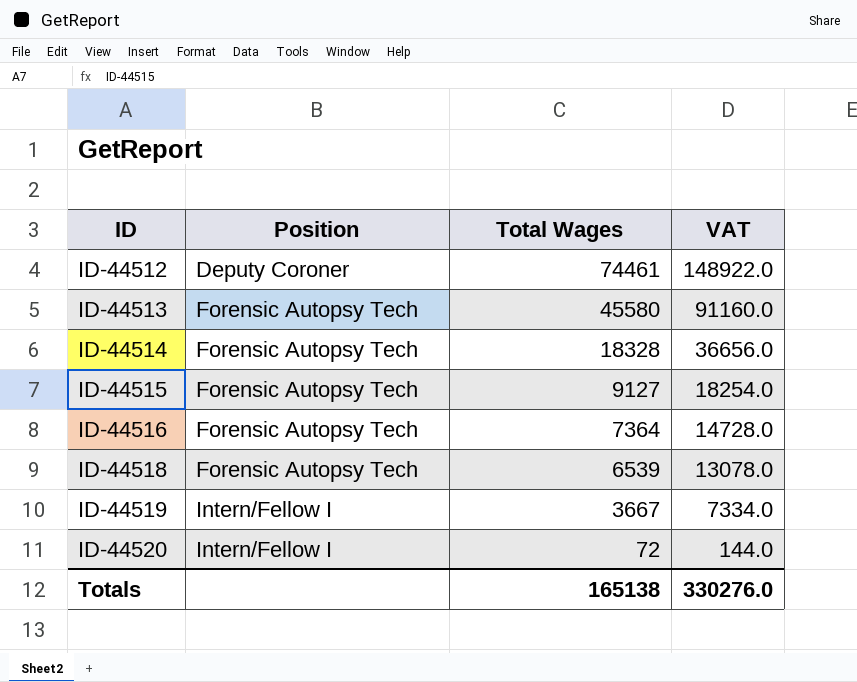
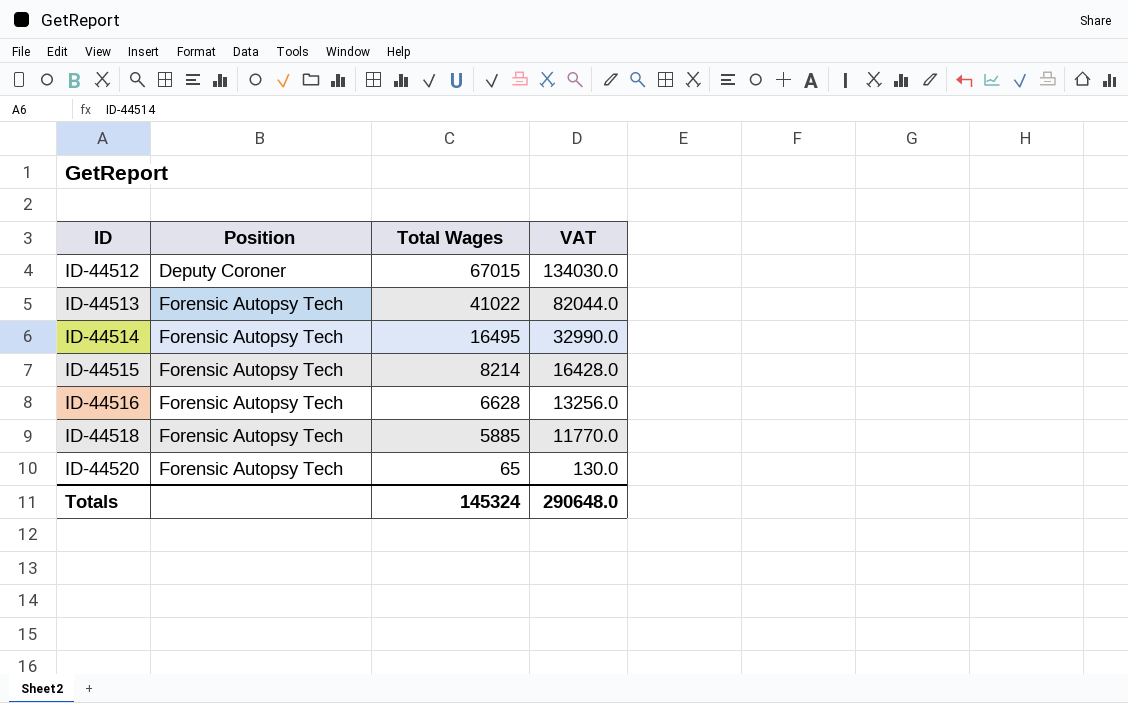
row ID-44519: Intern/Fellow I | 3667 | 7334.0 -> none
ID-44512 | Total Wages: 74461 -> 67015
ID-44512 | VAT: 148922.0 -> 134030.0
ID-44513 | Total Wages: 45580 -> 41022
ID-44513 | VAT: 91160.0 -> 82044.0
ID-44514 | Total Wages: 18328 -> 16495
ID-44514 | VAT: 36656.0 -> 32990.0
ID-44515 | Total Wages: 9127 -> 8214
ID-44515 | VAT: 18254.0 -> 16428.0
ID-44516 | Total Wages: 7364 -> 6628
ID-44516 | VAT: 14728.0 -> 13256.0
ID-44518 | Total Wages: 6539 -> 5885
ID-44518 | VAT: 13078.0 -> 11770.0
ID-44520 | Position: Intern/Fellow I -> Forensic Autopsy Tech
ID-44520 | Total Wages: 72 -> 65
ID-44520 | VAT: 144.0 -> 130.0
Totals | Total Wages: 165138 -> 145324
Totals | VAT: 330276.0 -> 290648.0

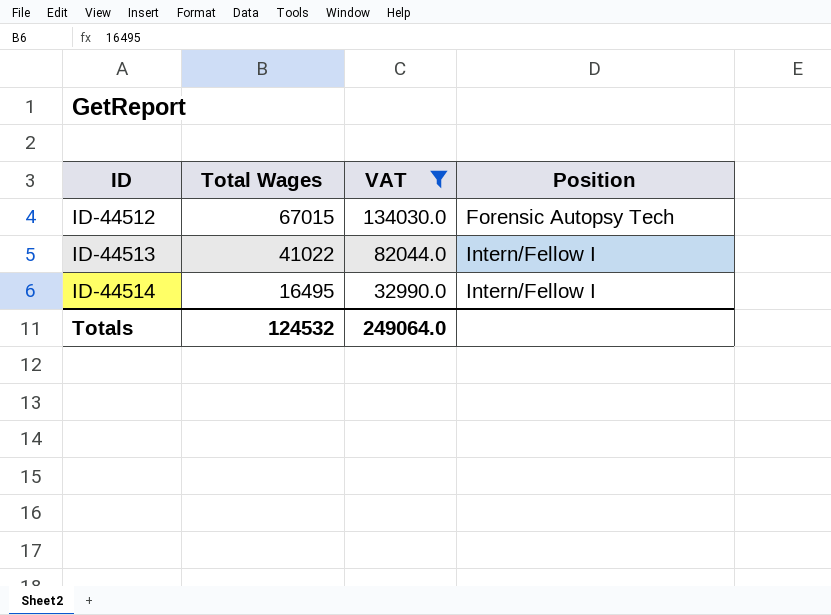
filter: none -> VAT >= 32990.0
column Position | position: 2 -> 4
ID-44512 | Position: Deputy Coroner -> Forensic Autopsy Tech
ID-44513 | Position: Forensic Autopsy Tech -> Intern/Fellow I
ID-44514 | Position: Forensic Autopsy Tech -> Intern/Fellow I
Totals | Total Wages: 145324 -> 124532
Totals | VAT: 290648.0 -> 249064.0

